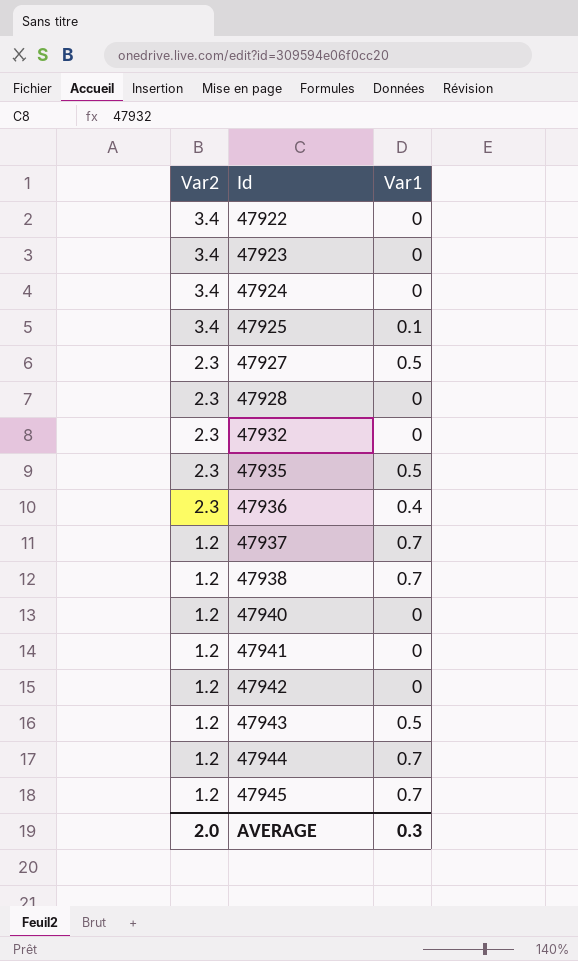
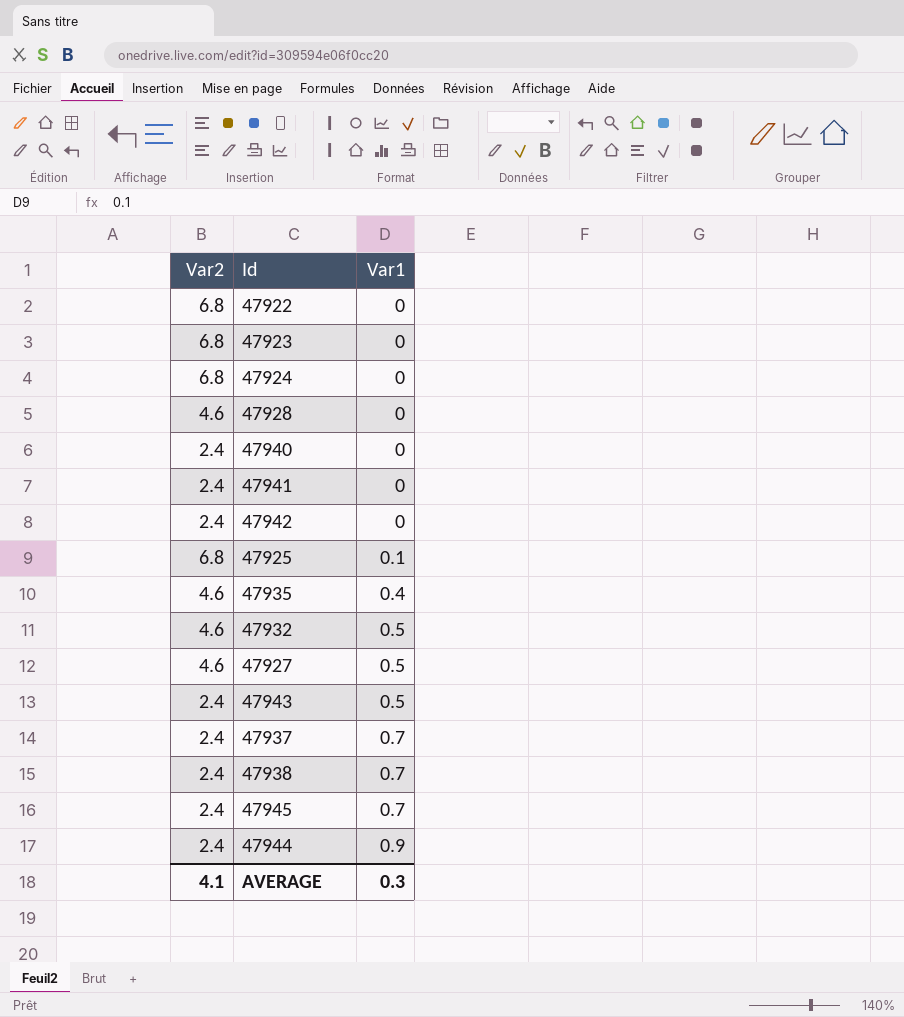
row order: Var2 descending -> Var1 ascending
row 47936: 2.3 | 0.4 -> none
47922 | Var2: 3.4 -> 6.8
47923 | Var2: 3.4 -> 6.8
47924 | Var2: 3.4 -> 6.8
47928 | Var2: 2.3 -> 4.6
47940 | Var2: 1.2 -> 2.4
47941 | Var2: 1.2 -> 2.4
47942 | Var2: 1.2 -> 2.4
47925 | Var2: 3.4 -> 6.8
47935 | Var2: 2.3 -> 4.6
47935 | Var1: 0.5 -> 0.4
47932 | Var2: 2.3 -> 4.6
47932 | Var1: 0 -> 0.5
47927 | Var2: 2.3 -> 4.6
47943 | Var2: 1.2 -> 2.4
47937 | Var2: 1.2 -> 2.4
47938 | Var2: 1.2 -> 2.4
47945 | Var2: 1.2 -> 2.4
47944 | Var2: 1.2 -> 2.4
47944 | Var1: 0.7 -> 0.9
AVERAGE | Var2: 2.0 -> 4.1

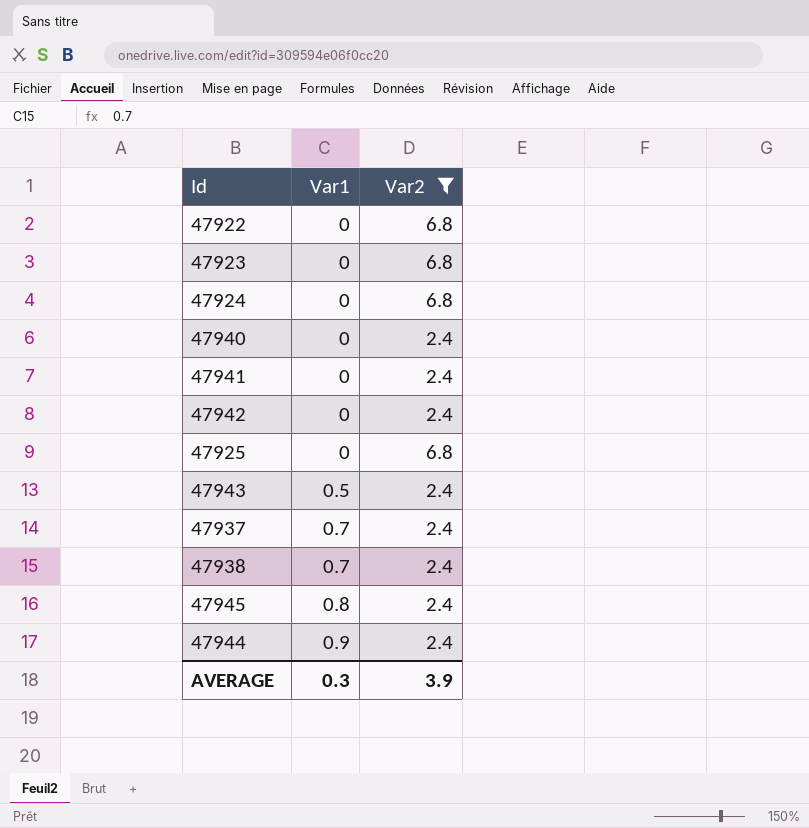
filter: none -> Var2 != 4.6
column Var2 | position: 1 -> 3
47925 | Var1: 0.1 -> 0
47945 | Var1: 0.7 -> 0.8
AVERAGE | Var2: 4.1 -> 3.9

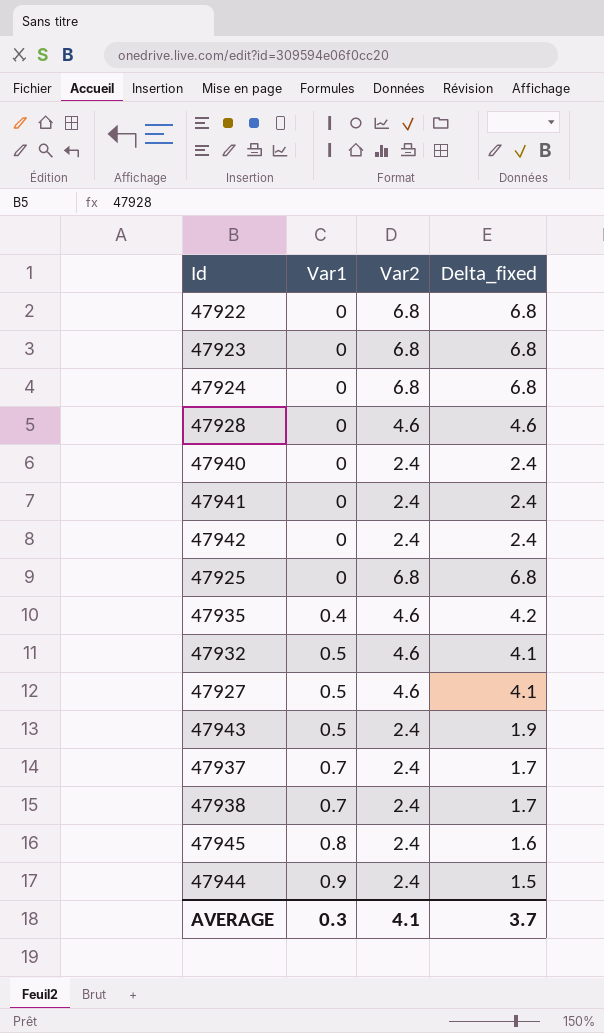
filter: Var2 != 4.6 -> none
column Delta_fixed | formula: none -> [Var2] - [Var1]
AVERAGE | Var2: 3.9 -> 4.1

